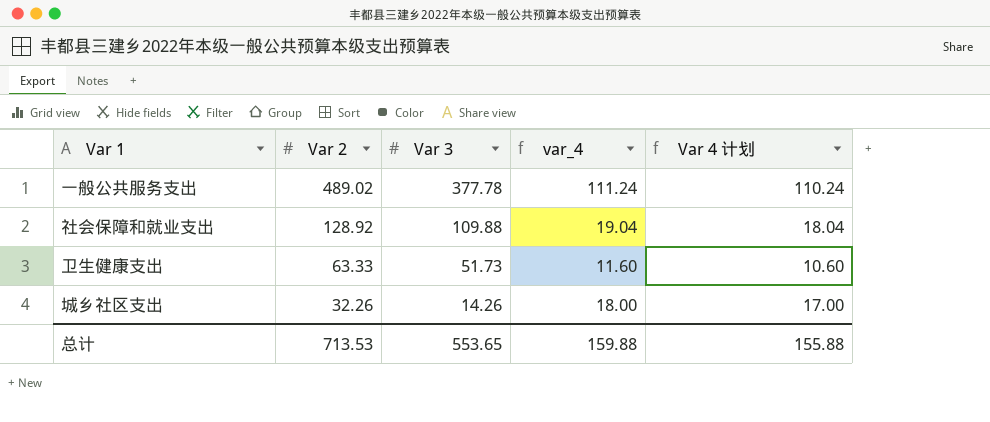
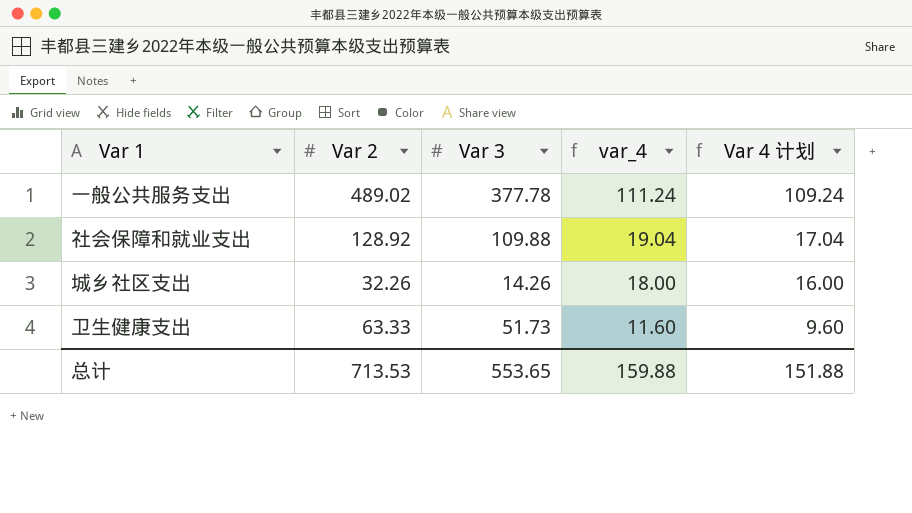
row order: Var 2 descending -> var_4 descending
column Var 4 计划 | formula: [var_4] - 1 -> [var_4] - 2
总计 | Var 4 计划: 155.88 -> 151.88

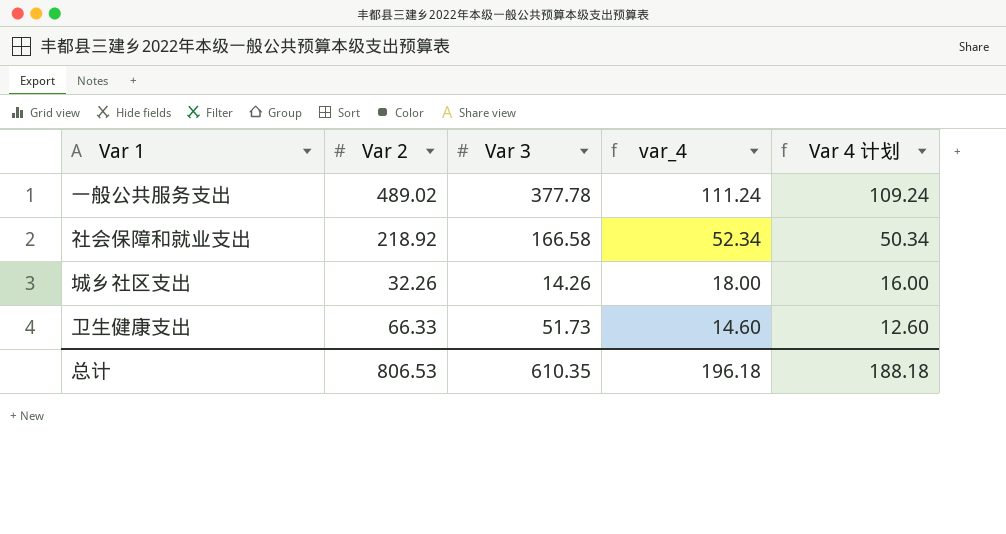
社会保障和就业支出 | Var 2: 128.92 -> 218.92
社会保障和就业支出 | Var 3: 109.88 -> 166.58
社会保障和就业支出 | var_4: 19.04 -> 52.34
社会保障和就业支出 | Var 4 计划: 17.04 -> 50.34
卫生健康支出 | Var 2: 63.33 -> 66.33
卫生健康支出 | var_4: 11.60 -> 14.60
卫生健康支出 | Var 4 计划: 9.60 -> 12.60
总计 | Var 2: 713.53 -> 806.53
总计 | Var 3: 553.65 -> 610.35
总计 | var_4: 159.88 -> 196.18
总计 | Var 4 计划: 151.88 -> 188.18

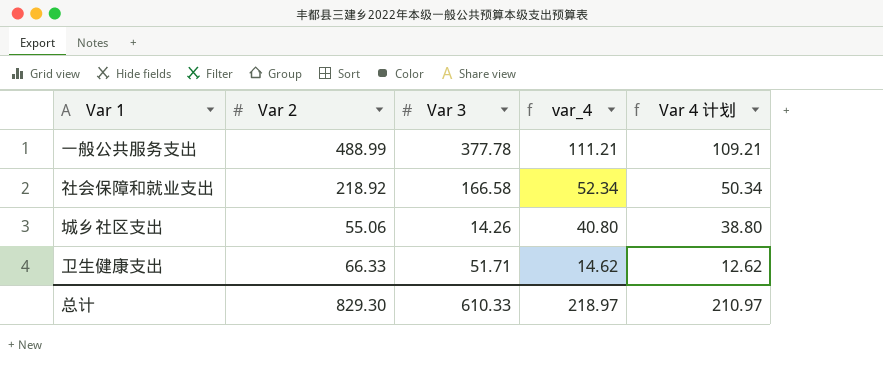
一般公共服务支出 | Var 2: 489.02 -> 488.99
一般公共服务支出 | var_4: 111.24 -> 111.21
一般公共服务支出 | Var 4 计划: 109.24 -> 109.21
城乡社区支出 | Var 2: 32.26 -> 55.06
城乡社区支出 | var_4: 18.00 -> 40.80
城乡社区支出 | Var 4 计划: 16.00 -> 38.80
卫生健康支出 | Var 3: 51.73 -> 51.71
卫生健康支出 | var_4: 14.60 -> 14.62
卫生健康支出 | Var 4 计划: 12.60 -> 12.62
总计 | Var 2: 806.53 -> 829.30
总计 | Var 3: 610.35 -> 610.33
总计 | var_4: 196.18 -> 218.97
总计 | Var 4 计划: 188.18 -> 210.97

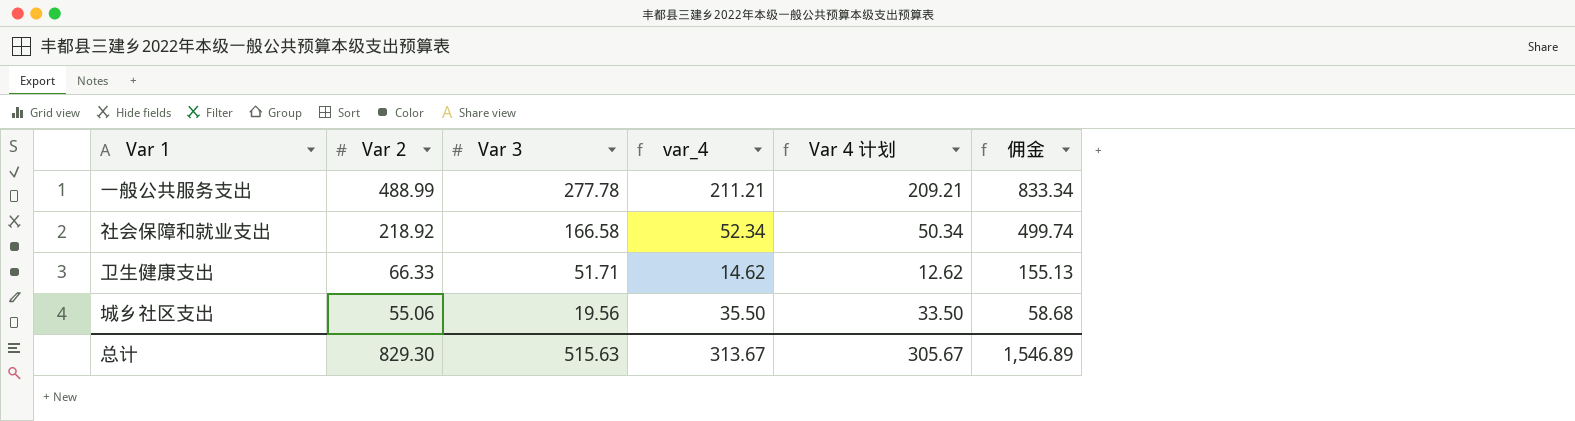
row order: var_4 descending -> Var 2 descending
column 佣金 | formula: none -> [Var 3] * 3
一般公共服务支出 | Var 3: 377.78 -> 277.78
一般公共服务支出 | var_4: 111.21 -> 211.21
一般公共服务支出 | Var 4 计划: 109.21 -> 209.21
城乡社区支出 | Var 3: 14.26 -> 19.56
城乡社区支出 | var_4: 40.80 -> 35.50
城乡社区支出 | Var 4 计划: 38.80 -> 33.50
总计 | Var 3: 610.33 -> 515.63
总计 | var_4: 218.97 -> 313.67
总计 | Var 4 计划: 210.97 -> 305.67

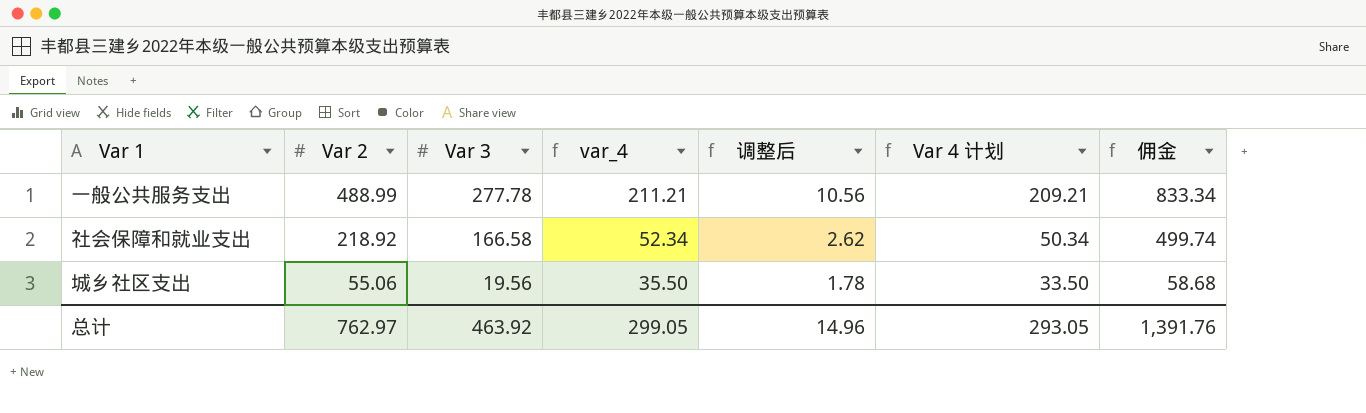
column 调整后 | formula: none -> [var_4] * 0.05
row 卫生健康支出: 66.33 | 51.71 | 14.62 | 12.62 | 155.13 -> none
总计 | Var 2: 829.30 -> 762.97
总计 | Var 3: 515.63 -> 463.92
总计 | var_4: 313.67 -> 299.05
总计 | Var 4 计划: 305.67 -> 293.05
总计 | 佣金: 1,546.89 -> 1,391.76

